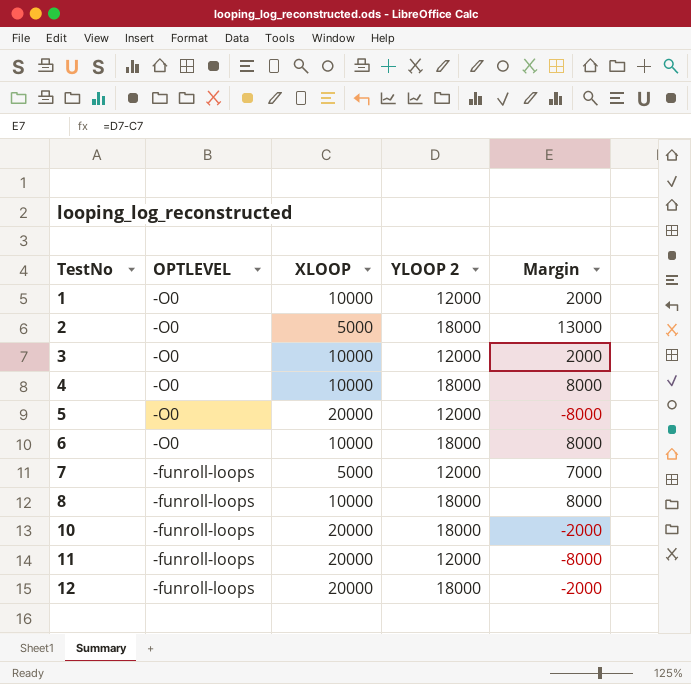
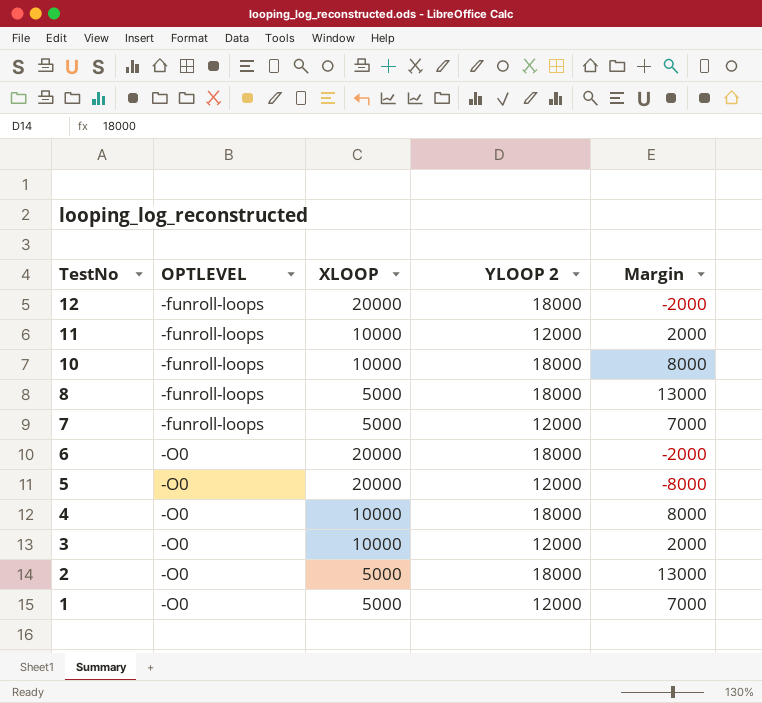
row order: TestNo ascending -> TestNo descending
11 | XLOOP: 20000 -> 10000
11 | Margin: -8000 -> 2000
10 | XLOOP: 20000 -> 10000
10 | Margin: -2000 -> 8000
8 | XLOOP: 10000 -> 5000
8 | Margin: 8000 -> 13000
6 | XLOOP: 10000 -> 20000
6 | Margin: 8000 -> -2000
1 | XLOOP: 10000 -> 5000
1 | Margin: 2000 -> 7000

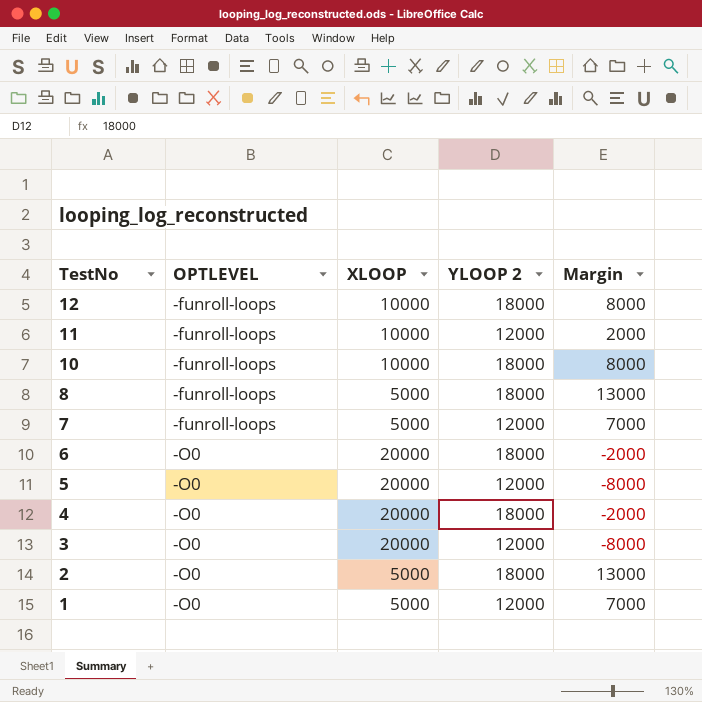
12 | XLOOP: 20000 -> 10000
12 | Margin: -2000 -> 8000
4 | XLOOP: 10000 -> 20000
4 | Margin: 8000 -> -2000
3 | XLOOP: 10000 -> 20000
3 | Margin: 2000 -> -8000

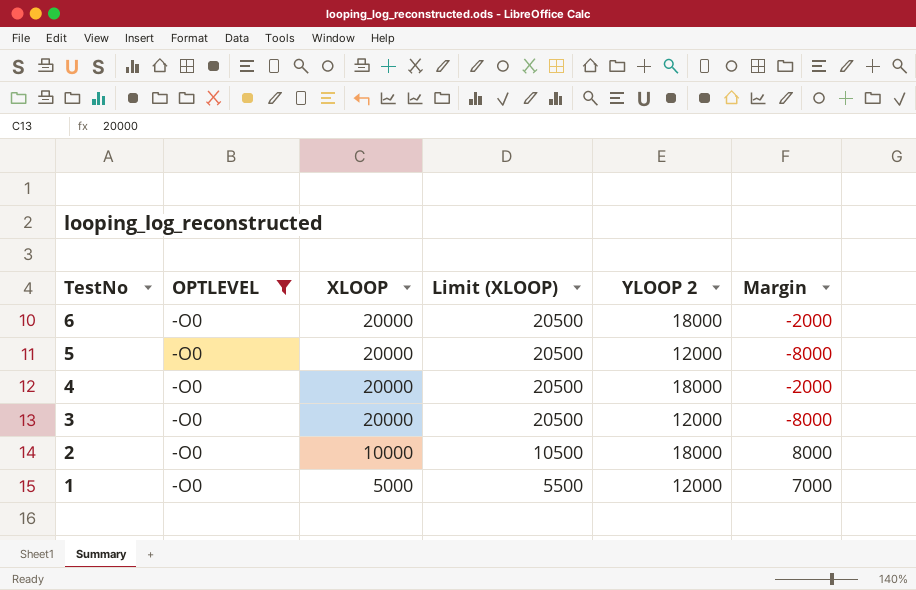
filter: none -> OPTLEVEL = -O0
column Limit (XLOOP) | formula: none -> [XLOOP] + 500
2 | XLOOP: 5000 -> 10000
2 | Margin: 13000 -> 8000

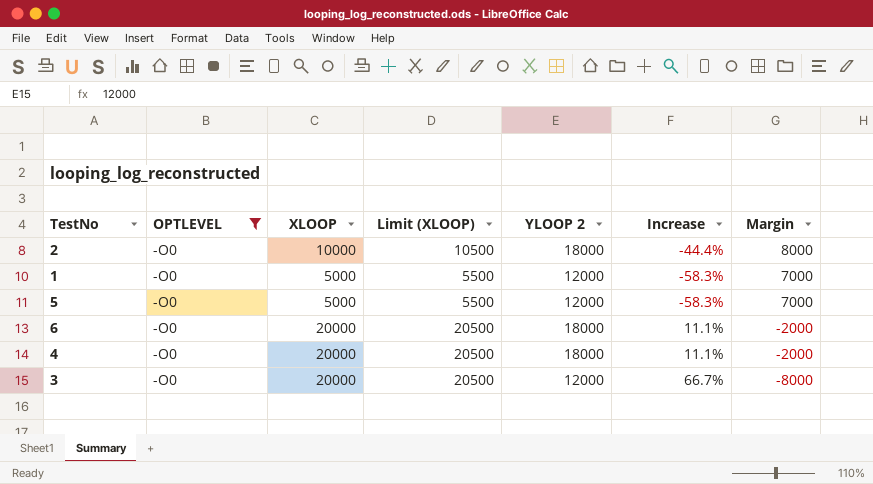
row order: TestNo descending -> Margin descending
column Increase | formula: none -> ([XLOOP] - [YLOOP 2]) / [YLOOP 2]
5 | XLOOP: 20000 -> 5000
5 | Limit (XLOOP): 20500 -> 5500
5 | Margin: -8000 -> 7000

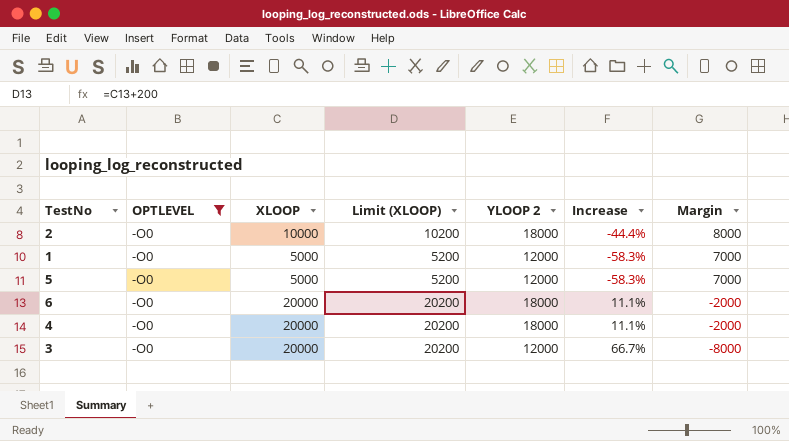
column Limit (XLOOP) | formula: [XLOOP] + 500 -> [XLOOP] + 200

